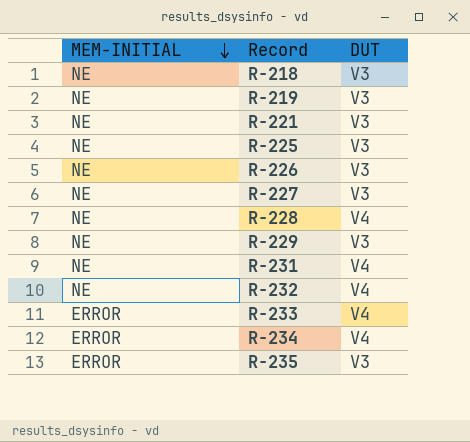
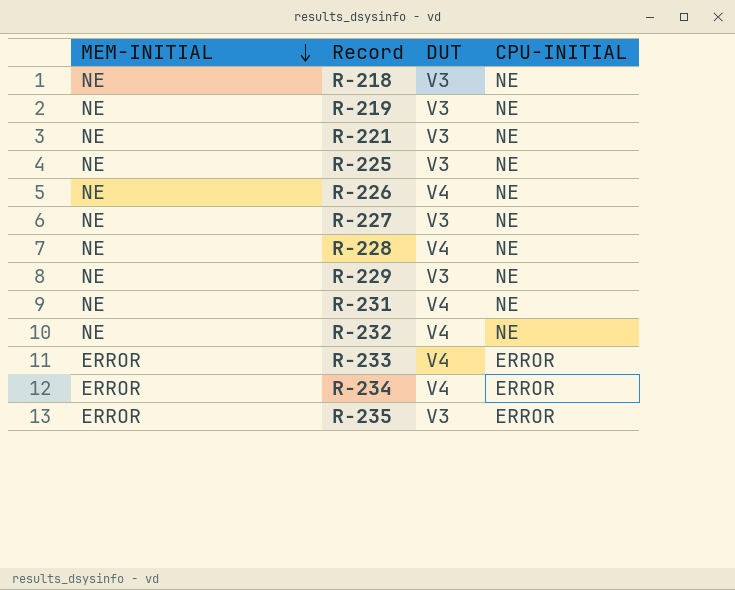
column CPU-INITIAL | position: none -> 4
R-226 | DUT: V3 -> V4

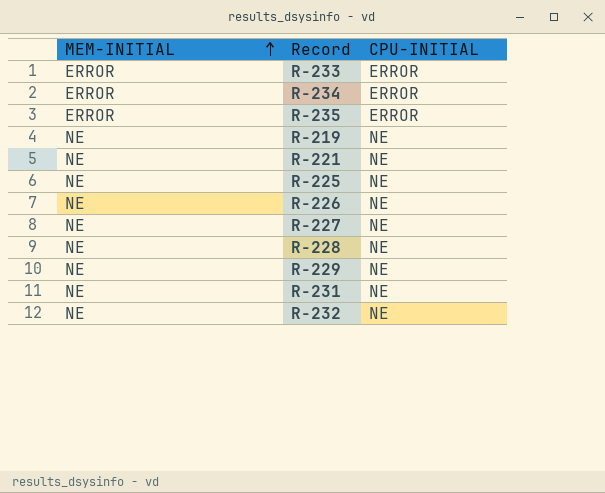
row order: MEM-INITIAL descending -> MEM-INITIAL ascending
column DUT | position: 3 -> none
row R-218: NE | V3 | NE -> none

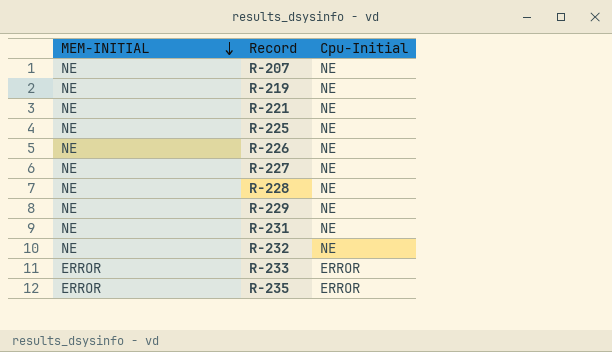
row order: MEM-INITIAL ascending -> MEM-INITIAL descending
column name: CPU-INITIAL -> Cpu-Initial
row R-234: ERROR | ERROR -> none
row R-207: none -> NE | NE

